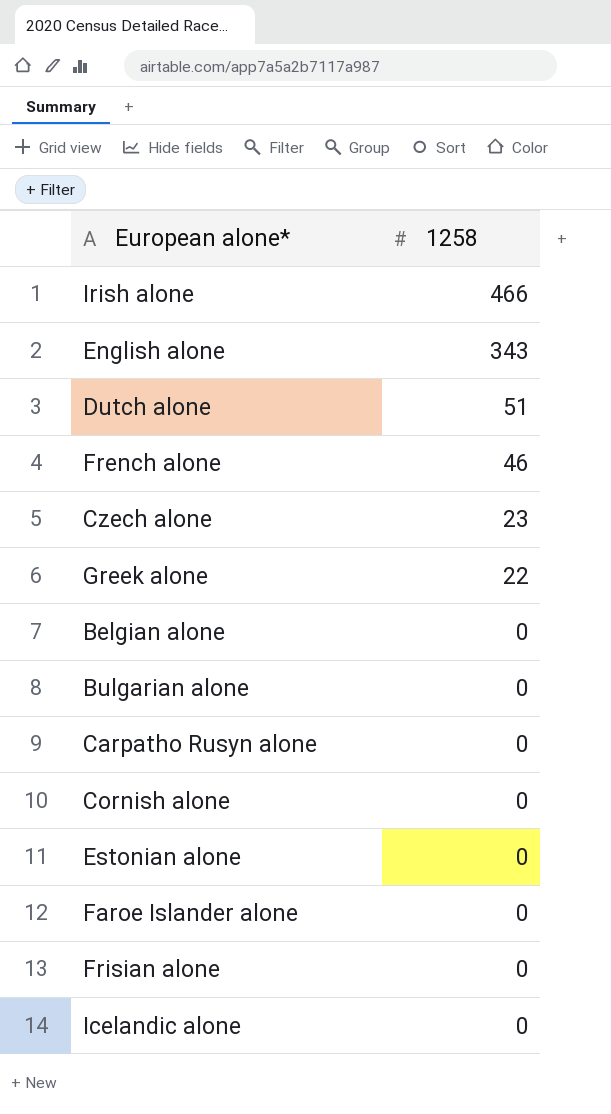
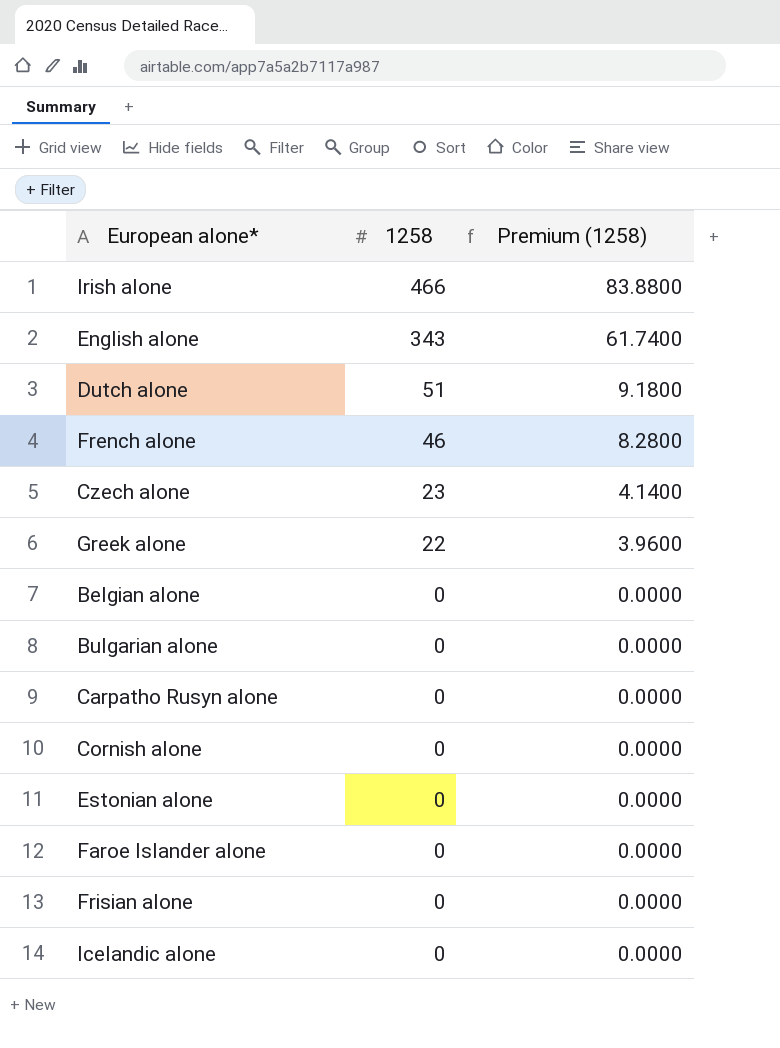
column Premium (1258) | formula: none -> [1258] * 0.18

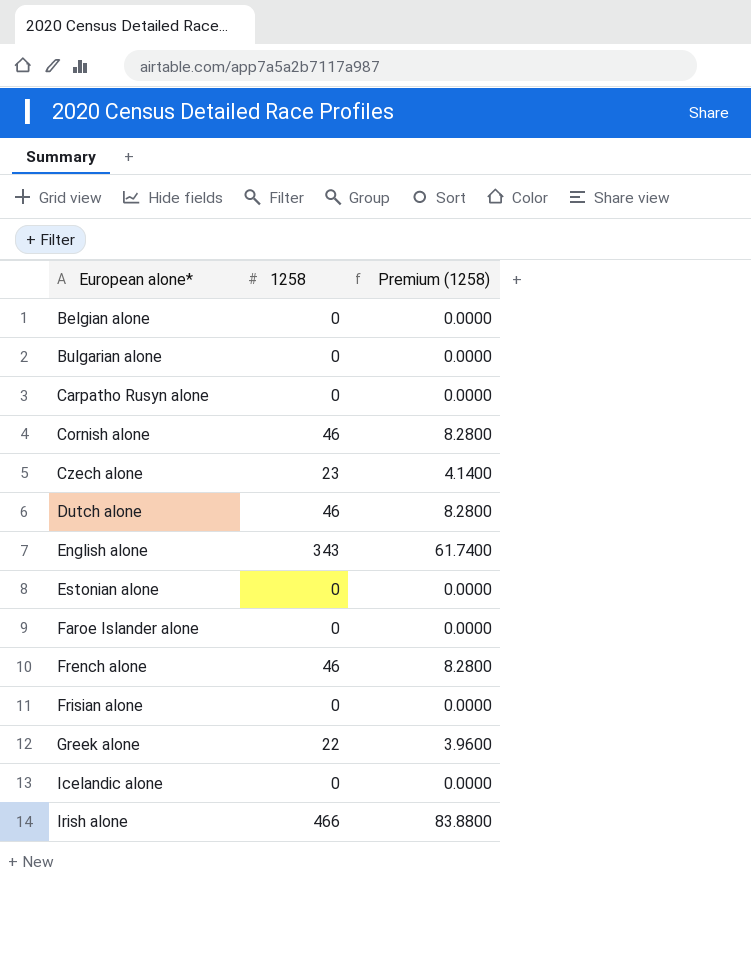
row order: 1258 descending -> European alone* ascending
Cornish alone | 1258: 0 -> 46
Cornish alone | Premium (1258): 0.0000 -> 8.2800
Dutch alone | 1258: 51 -> 46
Dutch alone | Premium (1258): 9.1800 -> 8.2800

